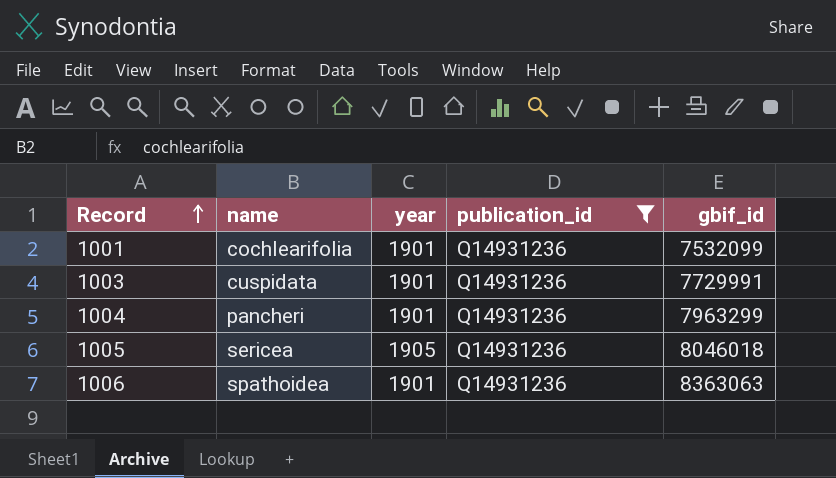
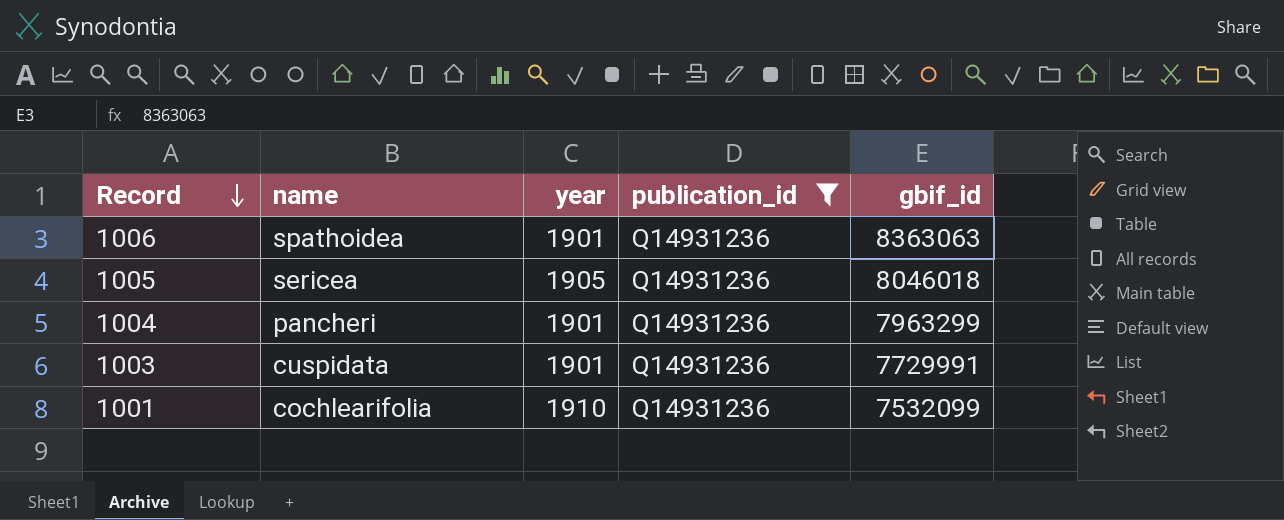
row order: Record ascending -> Record descending
1001 | year: 1901 -> 1910

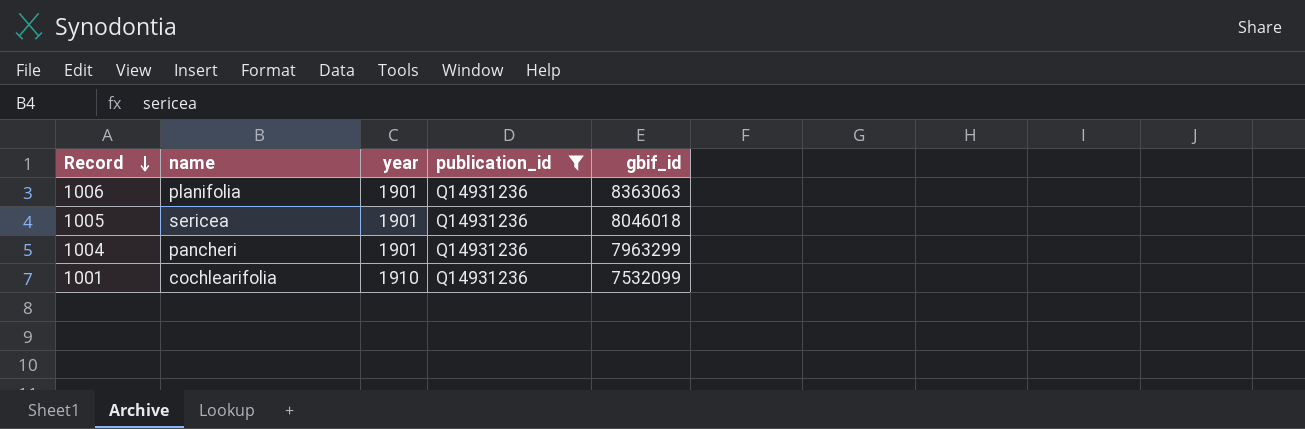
row 1003: cuspidata | 1901 | Q14931236 | 7729991 -> none
1006 | name: spathoidea -> planifolia
1005 | year: 1905 -> 1901

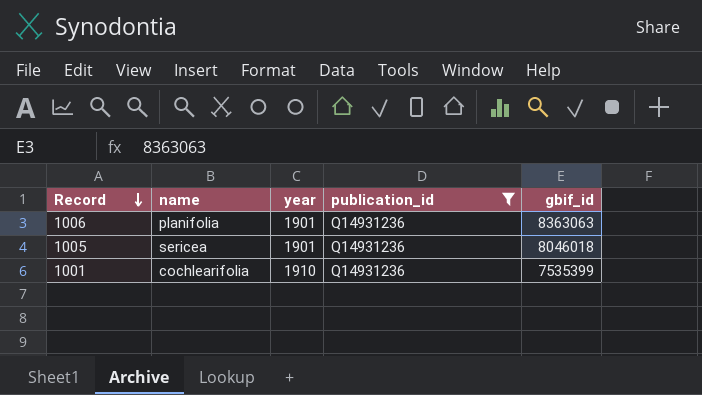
row 1004: pancheri | 1901 | Q14931236 | 7963299 -> none
1001 | gbif_id: 7532099 -> 7535399

